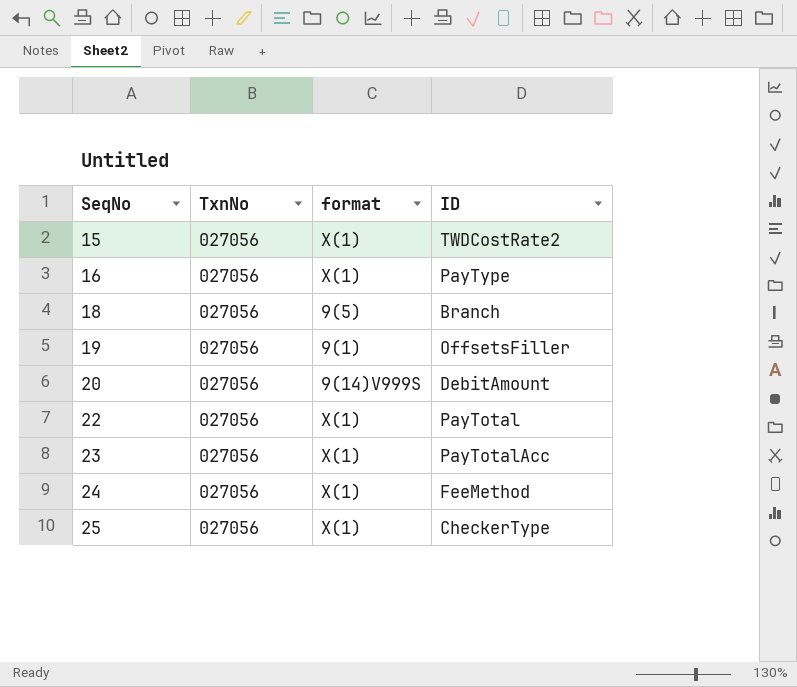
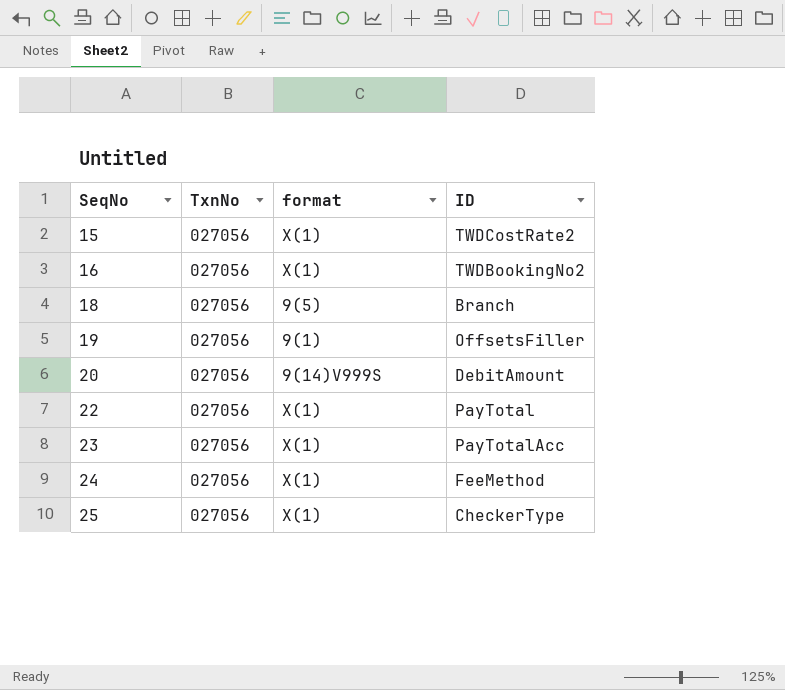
16 | ID: PayType -> TWDBookingNo2

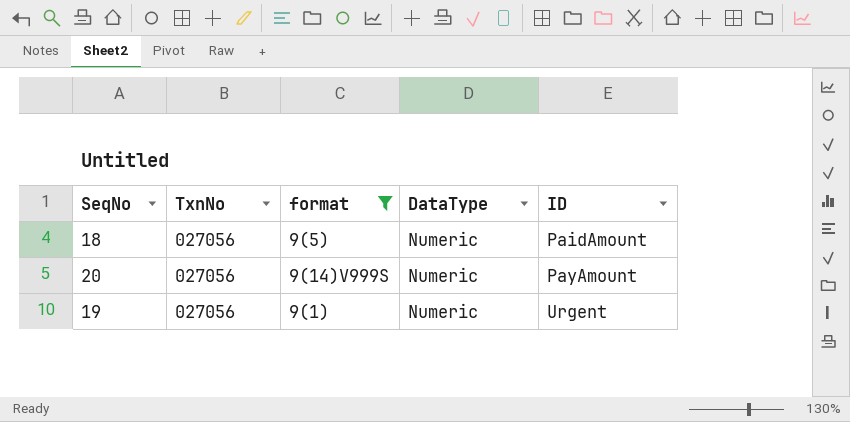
filter: none -> format != X(1)
row order: SeqNo ascending -> ID ascending
column DataType | position: none -> 4
18 | ID: Branch -> PaidAmount
20 | ID: DebitAmount -> PayAmount
19 | ID: OffsetsFiller -> Urgent

